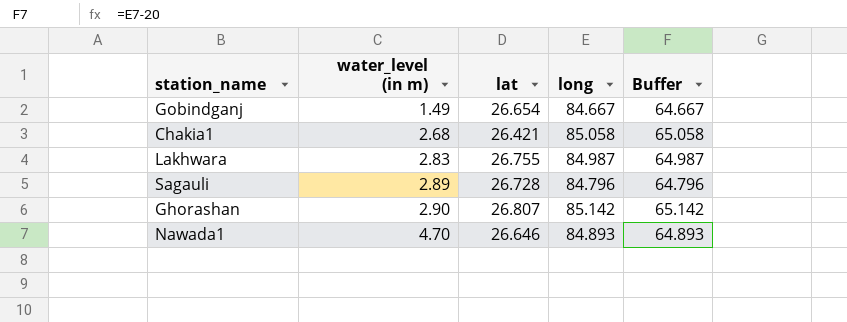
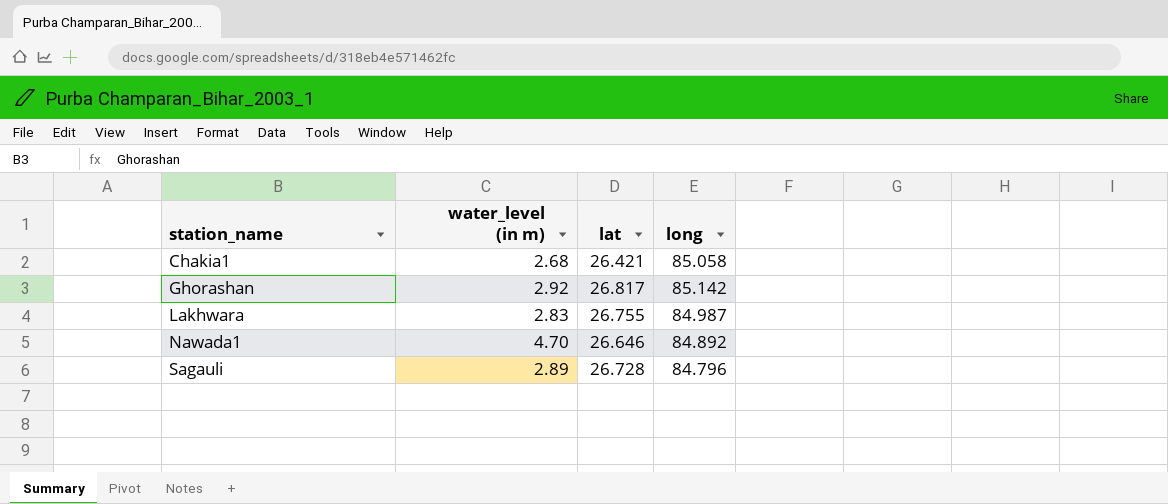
row order: water_level (in m) ascending -> station_name ascending
column Buffer | formula: [long] - 20 -> none
row Gobindganj: 1.49 | 26.654 | 84.667 | 64.667 -> none
Ghorashan | water_level (in m): 2.90 -> 2.92
Ghorashan | lat: 26.807 -> 26.817
Nawada1 | long: 84.893 -> 84.892

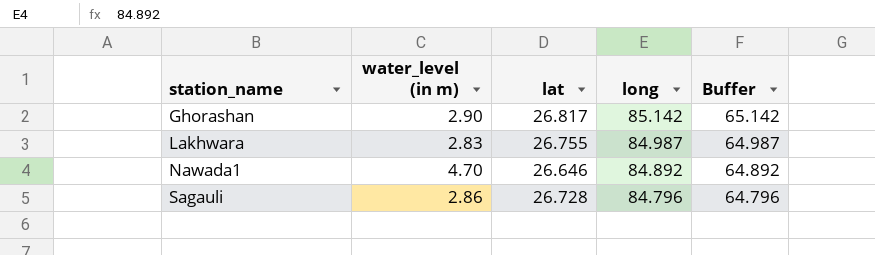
column Buffer | formula: none -> [long] - 20
row Chakia1: 2.68 | 26.421 | 85.058 -> none
Ghorashan | water_level (in m): 2.92 -> 2.90
Sagauli | water_level (in m): 2.89 -> 2.86

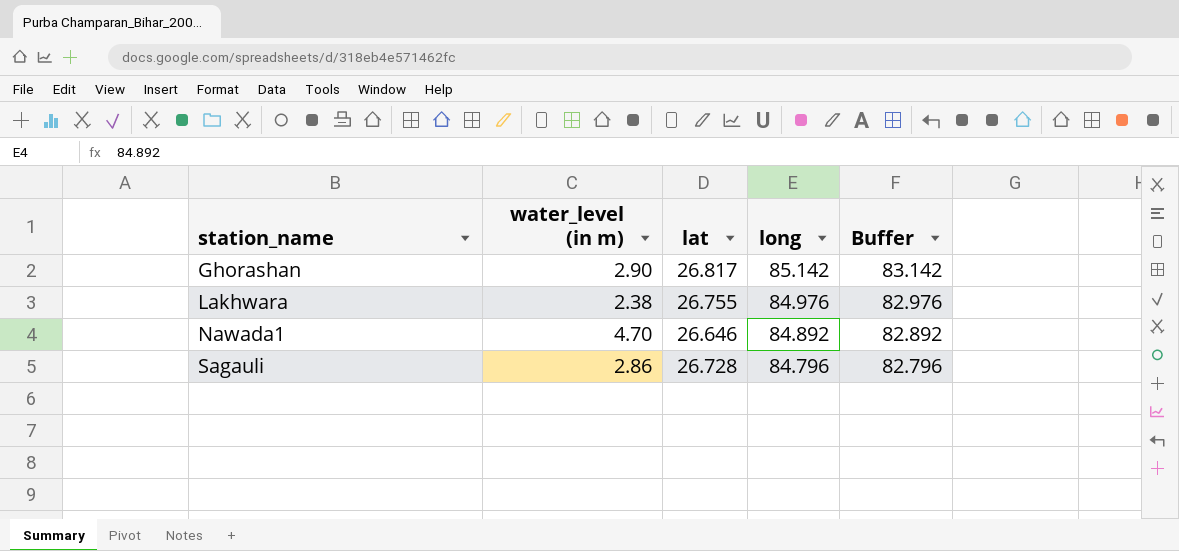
column Buffer | formula: [long] - 20 -> [long] - 2
Lakhwara | water_level (in m): 2.83 -> 2.38
Lakhwara | long: 84.987 -> 84.976

